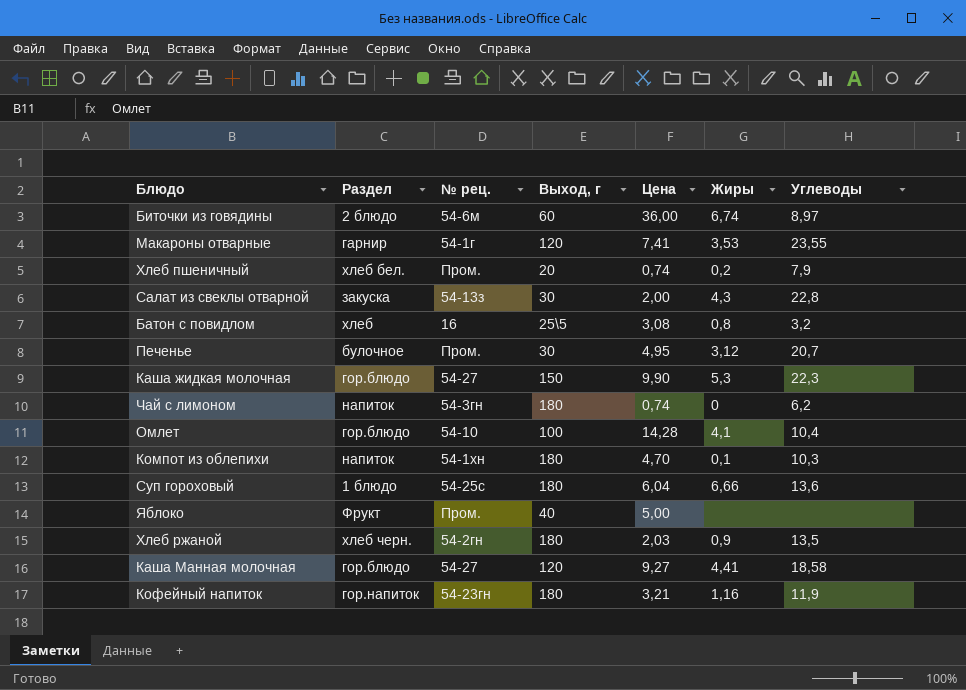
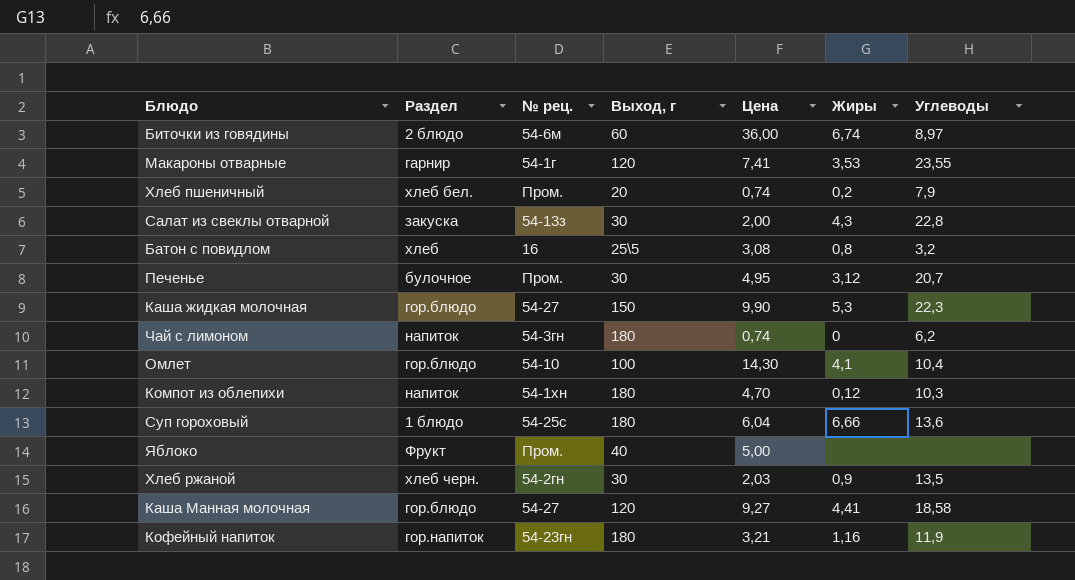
Омлет | Цена: 14,28 -> 14,30
Компот из облепихи | Жиры: 0,1 -> 0,12
Хлеб ржаной | Выход, г: 180 -> 30

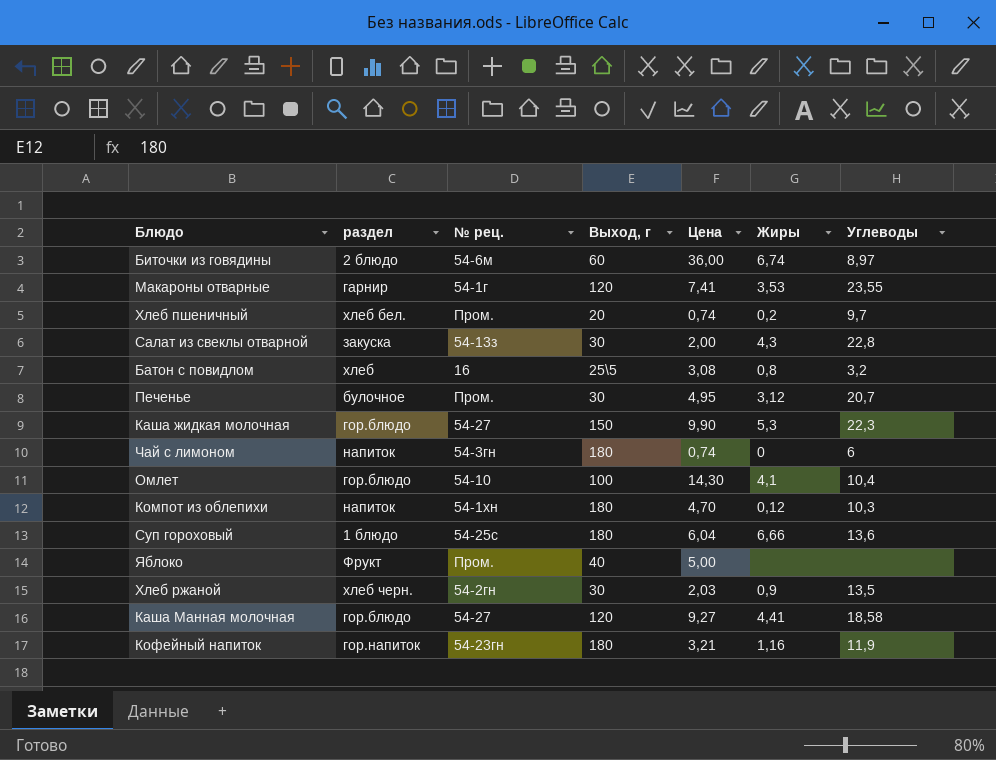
column name: Раздел -> раздел
Хлеб пшеничный | Углеводы: 7,9 -> 9,7
Чай с лимоном | Углеводы: 6,2 -> 6

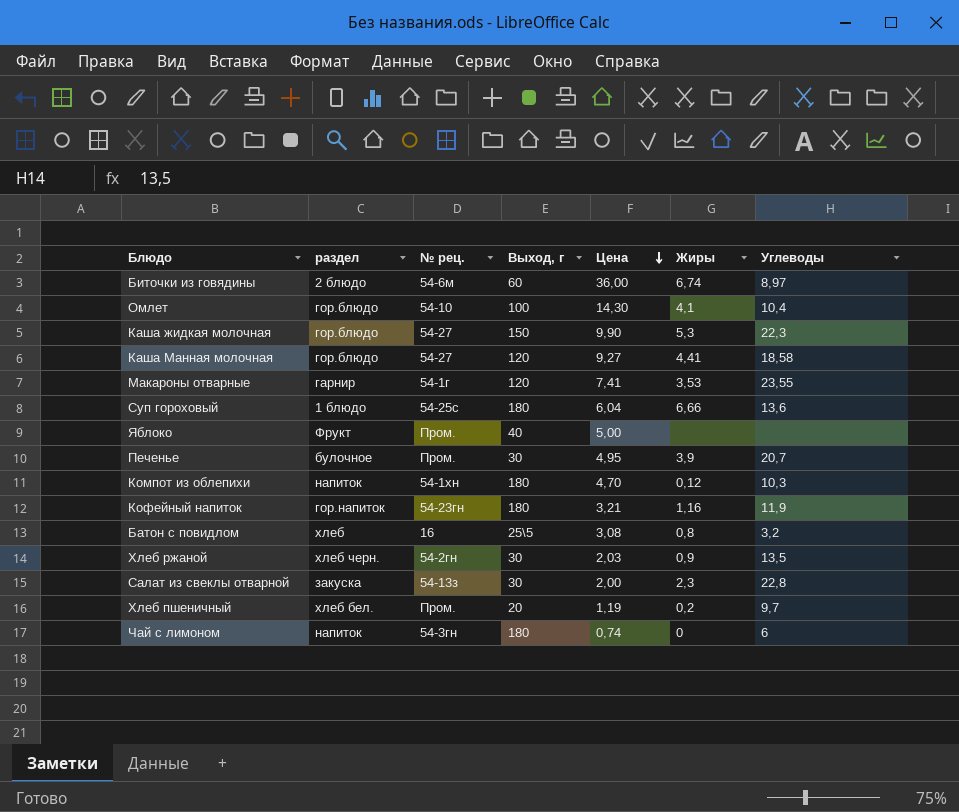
row order: none -> Цена descending
Печенье | Жиры: 3,12 -> 3,9
Салат из свеклы отварной | Жиры: 4,3 -> 2,3
Хлеб пшеничный | Цена: 0,74 -> 1,19

